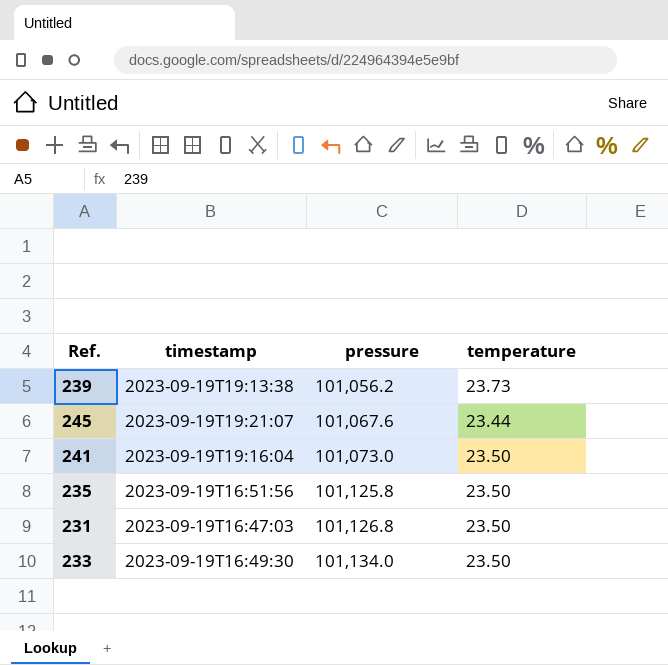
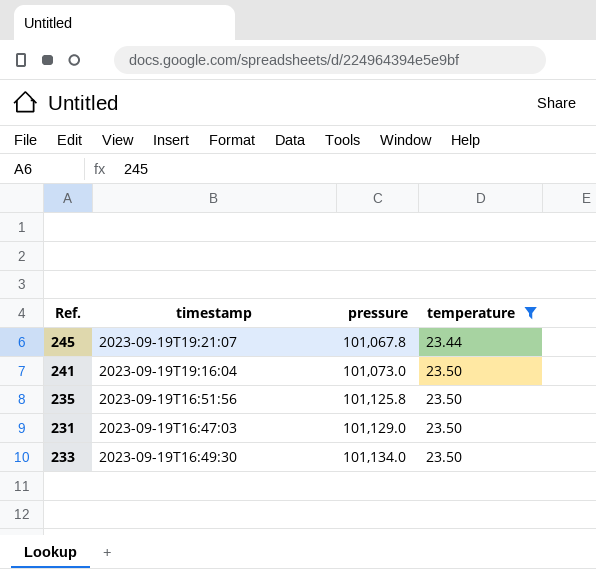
filter: none -> temperature != 23.73
245 | pressure: 101,067.6 -> 101,067.8
231 | pressure: 101,126.8 -> 101,129.0

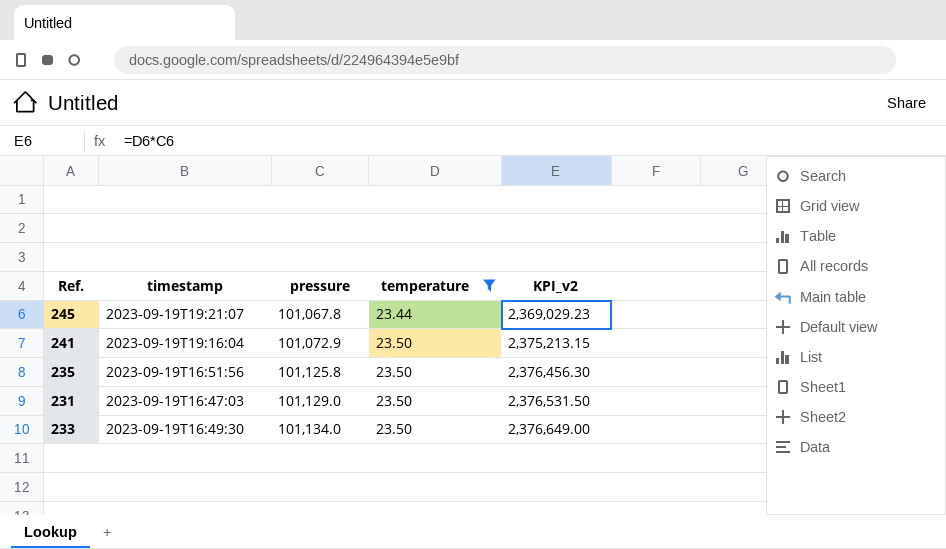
column KPI_v2 | formula: none -> [pressure] * [temperature]
241 | pressure: 101,073.0 -> 101,072.9

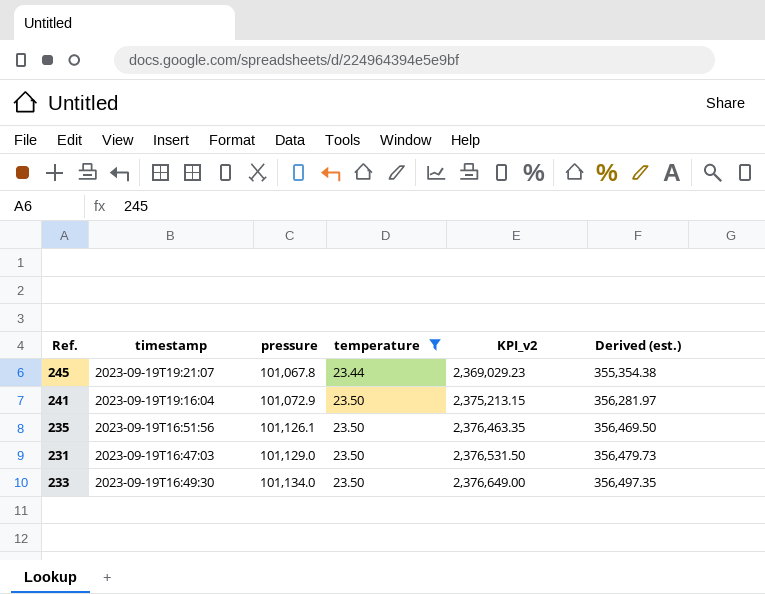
column Derived (est.) | formula: none -> [KPI_v2] * 0.15
235 | pressure: 101,125.8 -> 101,126.1
235 | KPI_v2: 2,376,456.30 -> 2,376,463.35

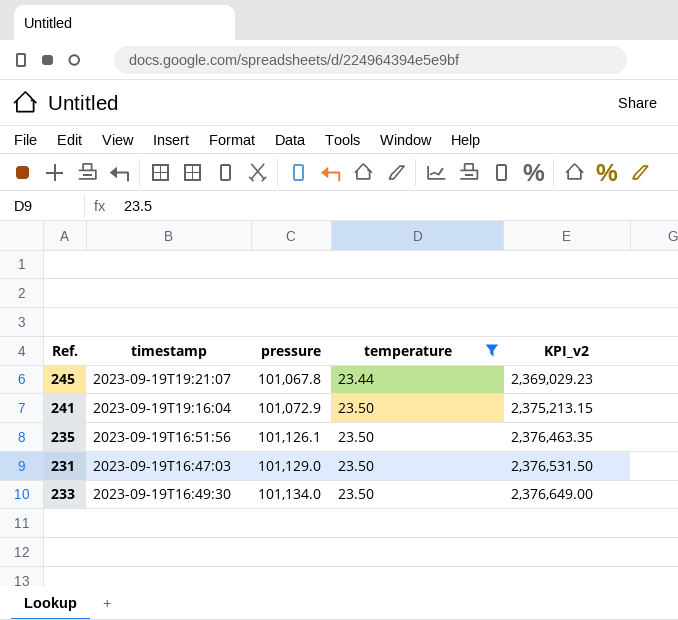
column Derived (est.) | formula: [KPI_v2] * 0.15 -> none

